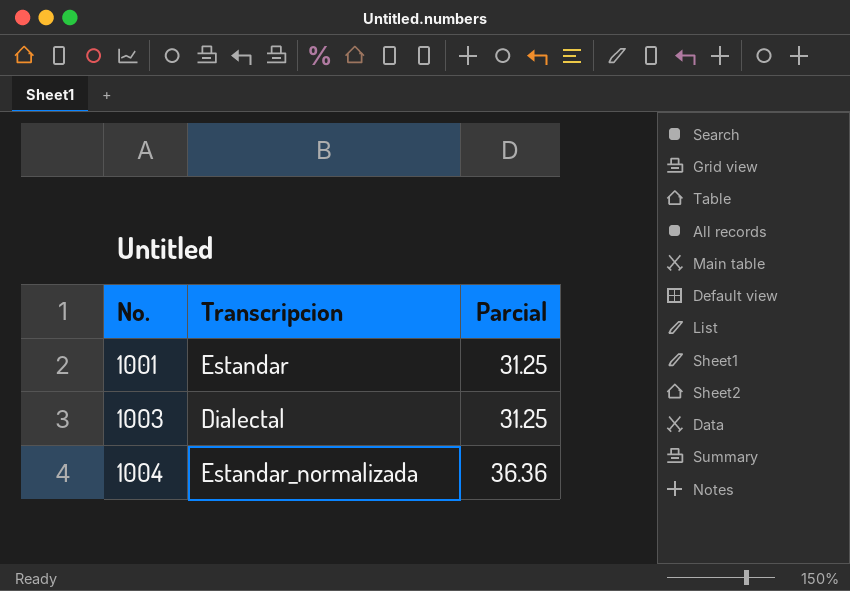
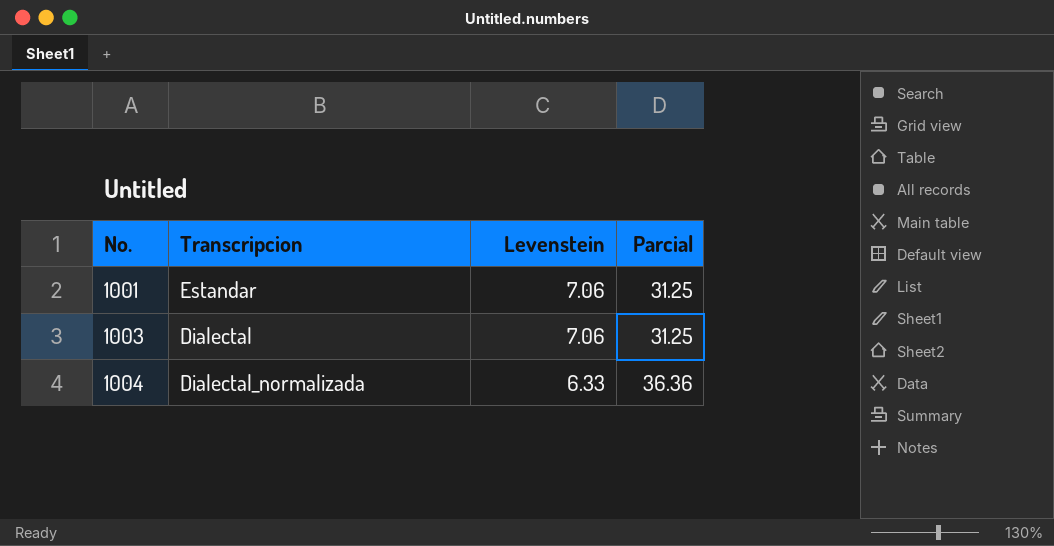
column Levenstein | position: none -> 3
1004 | Transcripcion: Estandar_normalizada -> Dialectal_normalizada

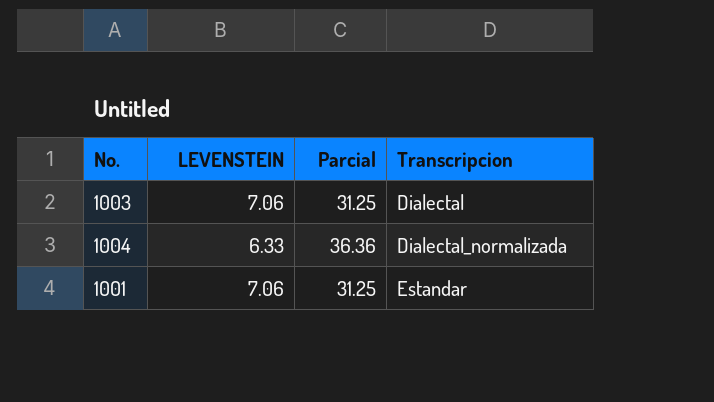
row order: No. ascending -> Transcripcion ascending
column name: Levenstein -> LEVENSTEIN
column Transcripcion | position: 2 -> 4

